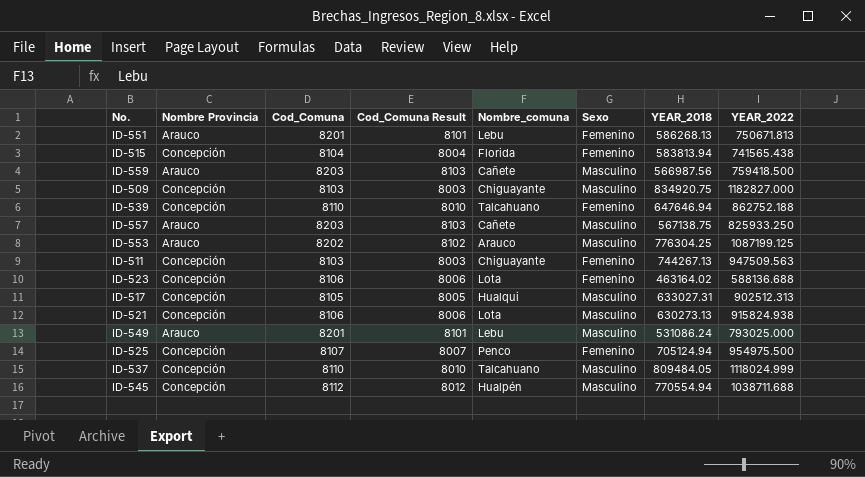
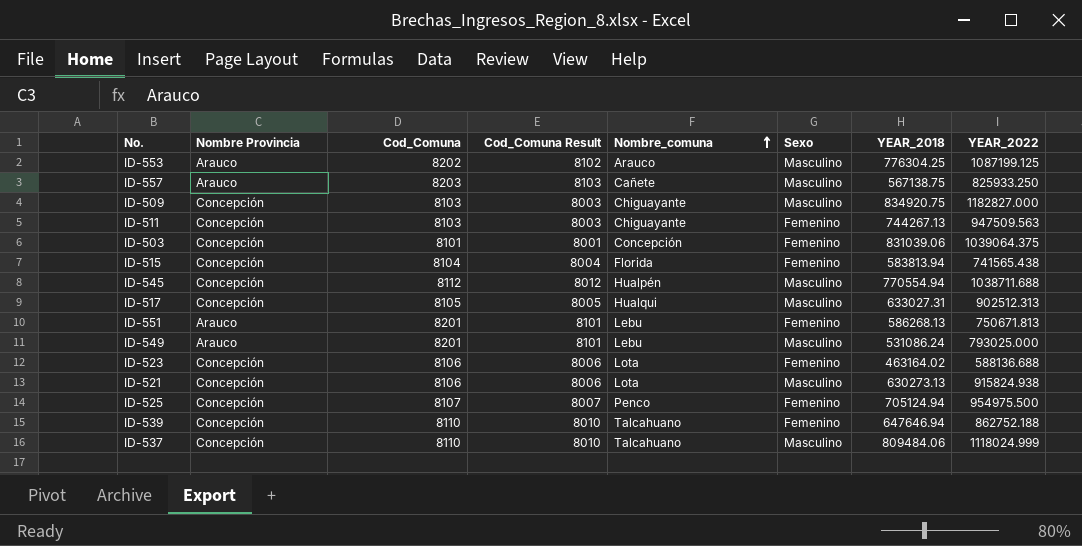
row order: none -> Nombre_comuna ascending
row ID-559: Arauco | 8203 | 8103 | Cañete | Masculino | 566987.56 | 759418.500 -> none
row ID-503: none -> Concepción | 8101 | 8001 | Concepción | Femenino | 831039.06 | 1039064.375
ID-537 | YEAR_2018: 809484.05 -> 809484.06

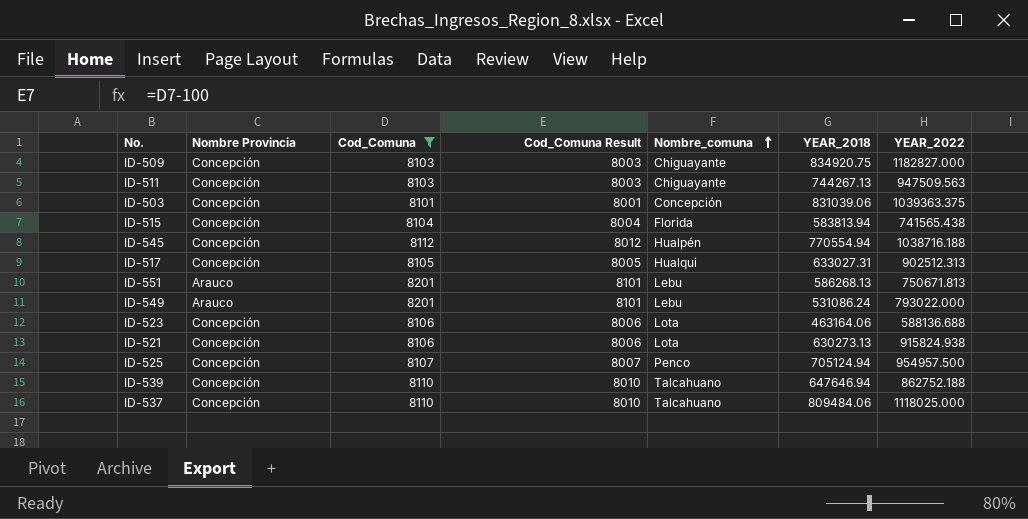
filter: none -> Cod_Comuna <= 8201
column Sexo | position: 6 -> none
ID-503 | YEAR_2022: 1039064.375 -> 1039363.375
ID-545 | YEAR_2022: 1038711.688 -> 1038716.188
ID-549 | YEAR_2022: 793025.000 -> 793022.000
ID-523 | YEAR_2018: 463164.02 -> 463164.06
ID-525 | YEAR_2022: 954975.500 -> 954957.500
ID-537 | YEAR_2022: 1118024.999 -> 1118025.000

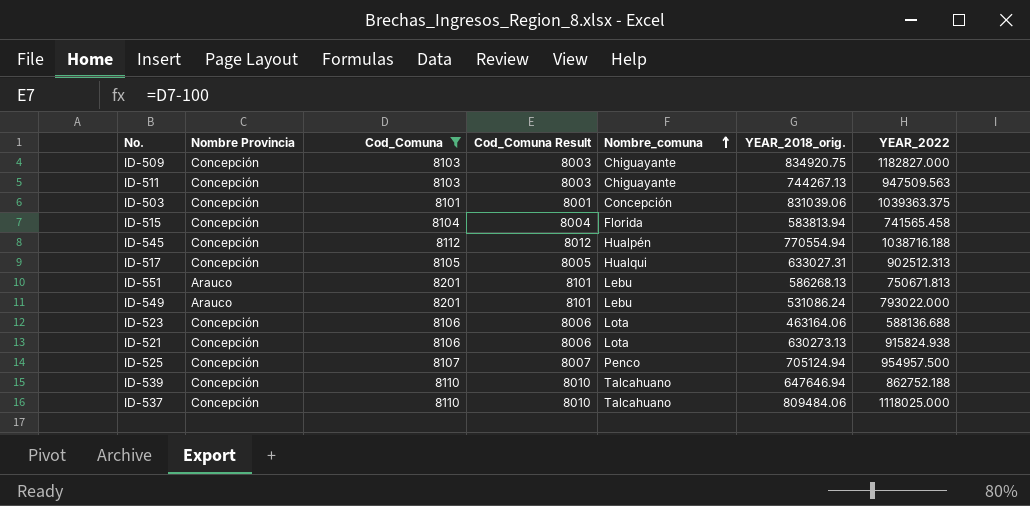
column name: YEAR_2018 -> YEAR_2018_orig.
ID-515 | YEAR_2022: 741565.438 -> 741565.458

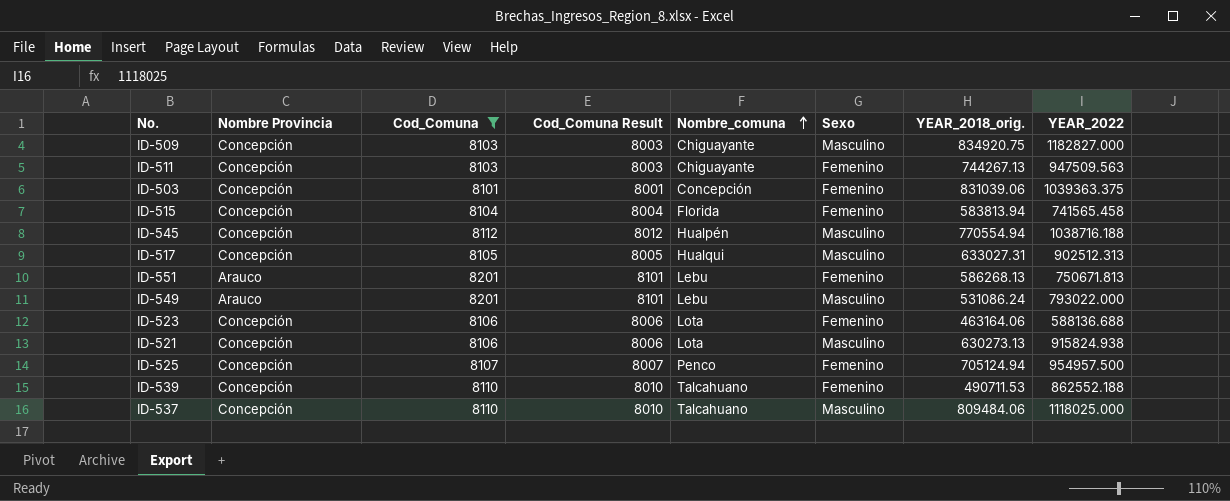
column Sexo | position: none -> 6
ID-539 | YEAR_2018_orig.: 647646.94 -> 490711.53
ID-539 | YEAR_2022: 862752.188 -> 862552.188

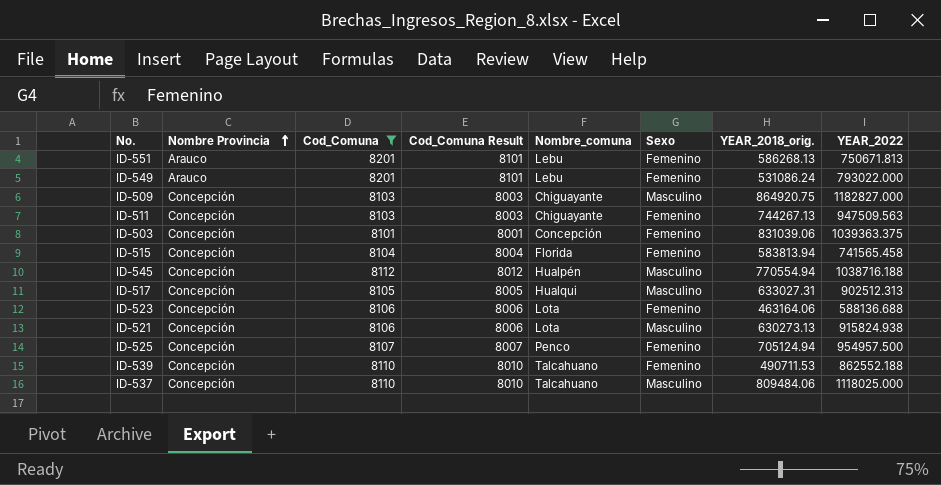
row order: Nombre_comuna ascending -> Nombre Provincia ascending
ID-549 | Sexo: Masculino -> Femenino
ID-509 | YEAR_2018_orig.: 834920.75 -> 864920.75

